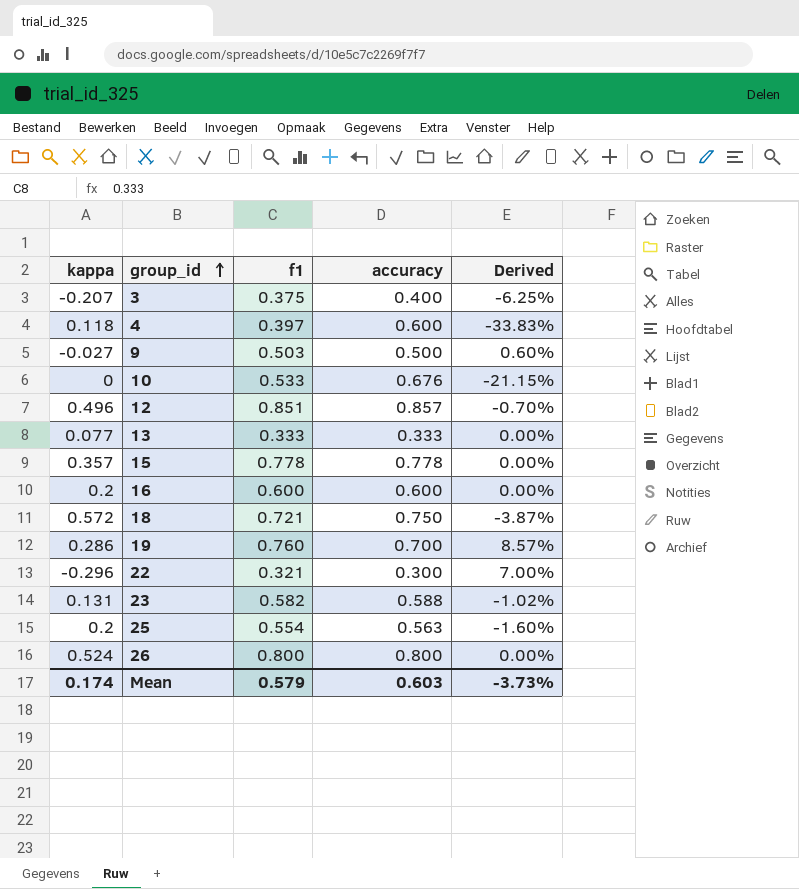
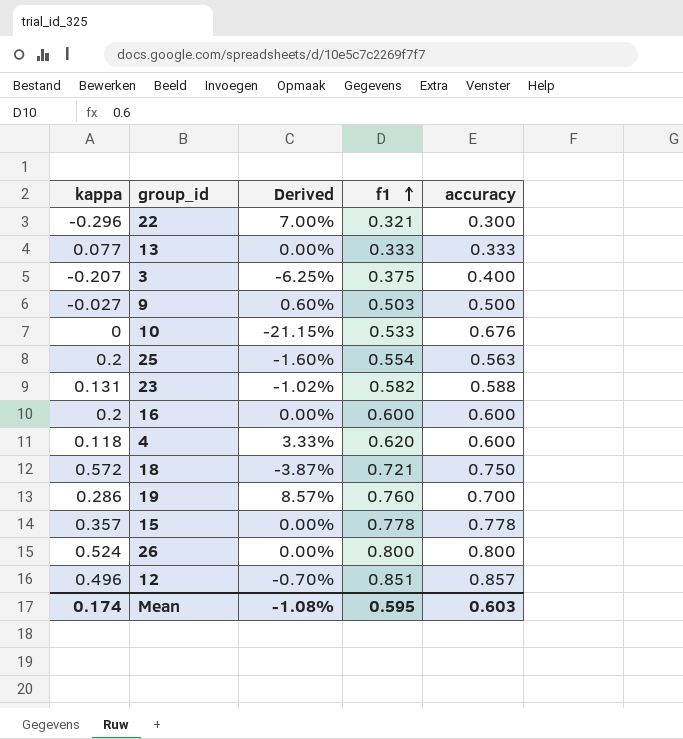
row order: group_id ascending -> f1 ascending
column Derived | position: 5 -> 3
4 | Derived: -33.83% -> 3.33%
4 | f1: 0.397 -> 0.620
Mean | Derived: -3.73% -> -1.08%
Mean | f1: 0.579 -> 0.595

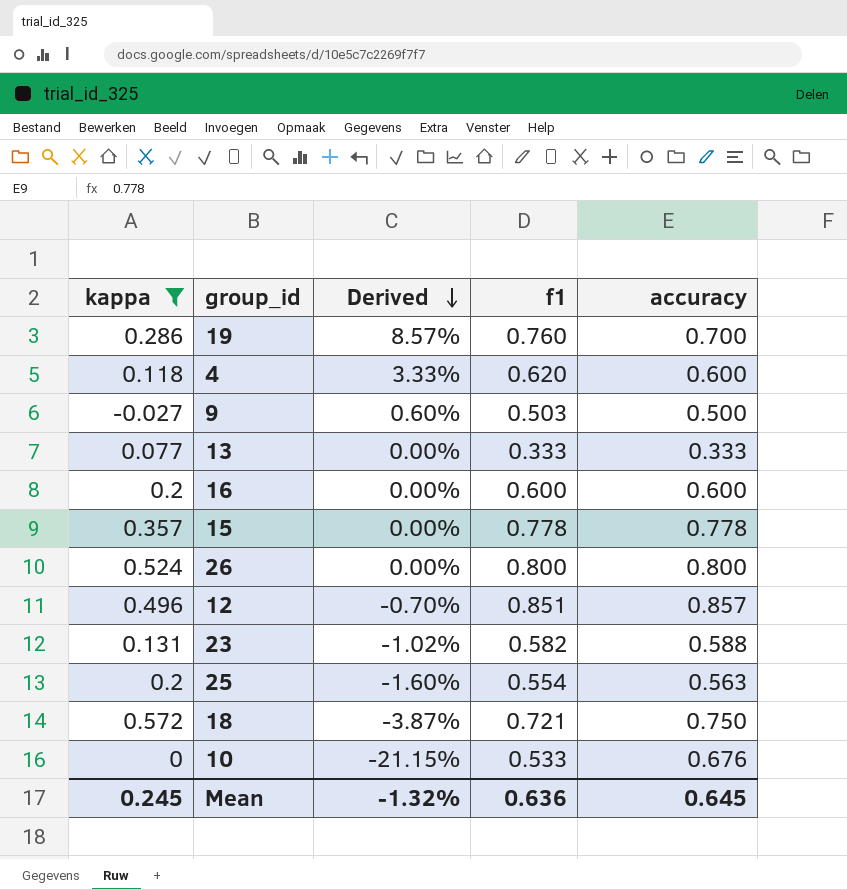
filter: none -> kappa >= -0.027
row order: f1 ascending -> Derived descending
Mean | kappa: 0.174 -> 0.245
Mean | Derived: -1.08% -> -1.32%
Mean | f1: 0.595 -> 0.636
Mean | accuracy: 0.603 -> 0.645

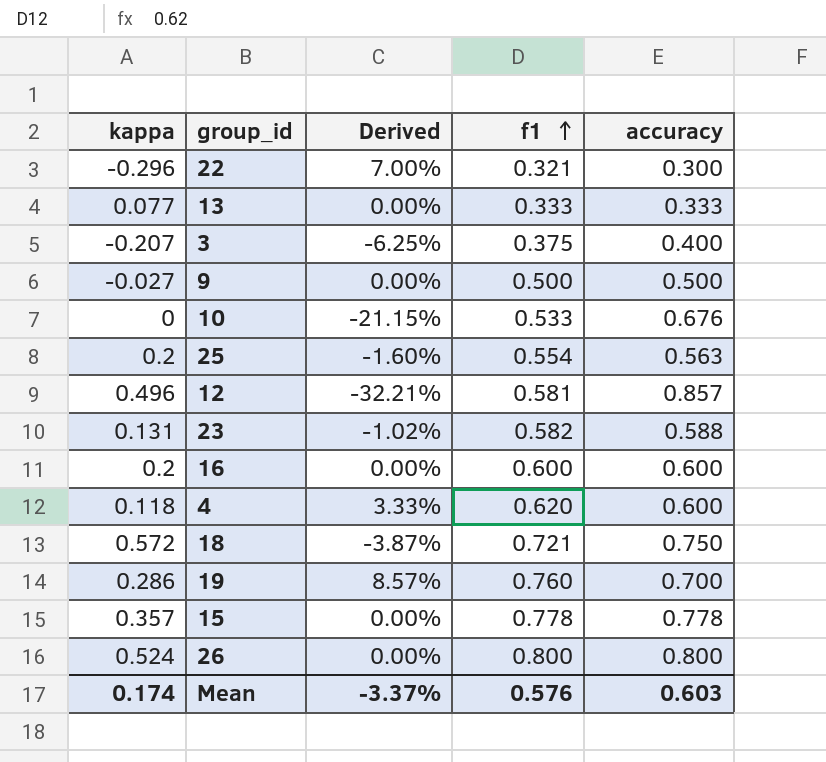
filter: kappa >= -0.027 -> none
row order: Derived descending -> f1 ascending
9 | Derived: 0.60% -> 0.00%
9 | f1: 0.503 -> 0.500
12 | Derived: -0.70% -> -32.21%
12 | f1: 0.851 -> 0.581
Mean | kappa: 0.245 -> 0.174
Mean | Derived: -1.32% -> -3.37%
Mean | f1: 0.636 -> 0.576
Mean | accuracy: 0.645 -> 0.603

